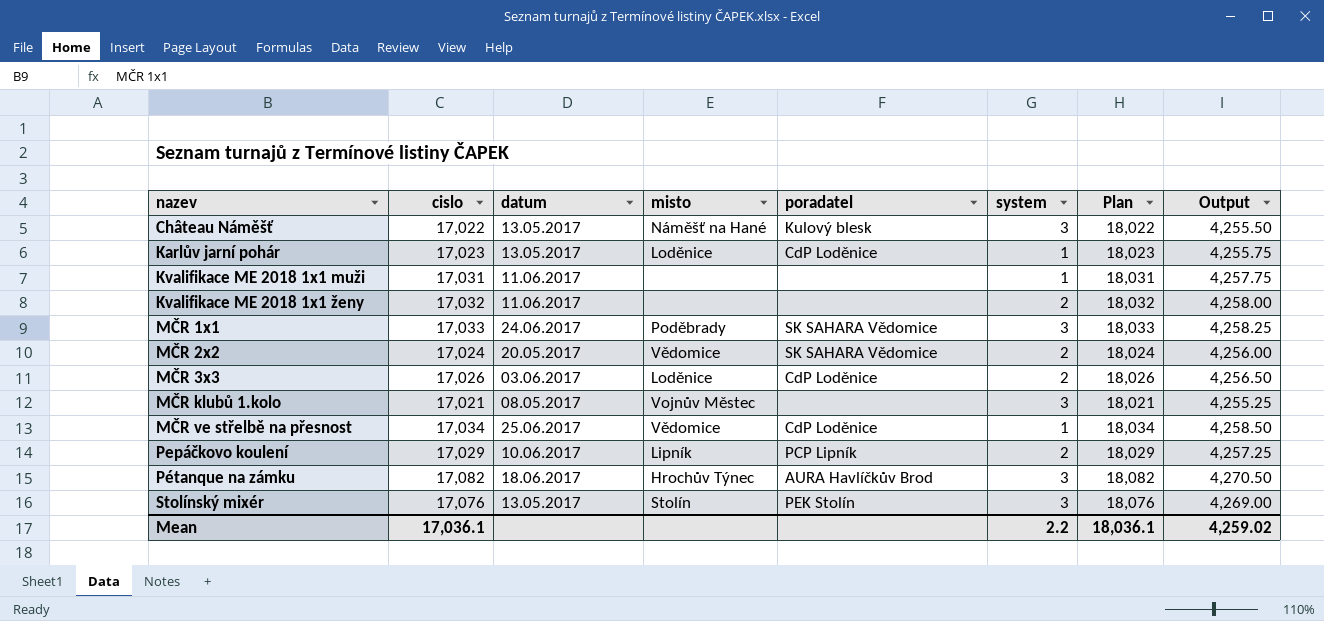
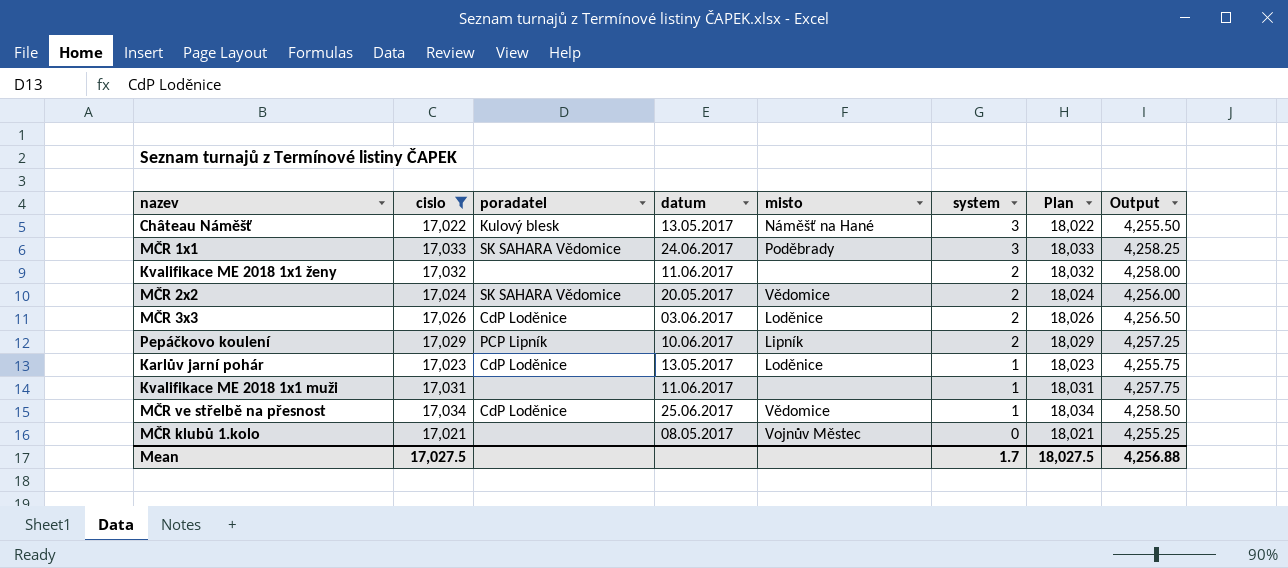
filter: none -> cislo <= 17,034
row order: nazev ascending -> system descending
column poradatel | position: 5 -> 3
MČR klubů 1.kolo | system: 3 -> 0
Mean | cislo: 17,036.1 -> 17,027.5
Mean | system: 2.2 -> 1.7
Mean | Plan: 18,036.1 -> 18,027.5
Mean | Output: 4,259.02 -> 4,256.88

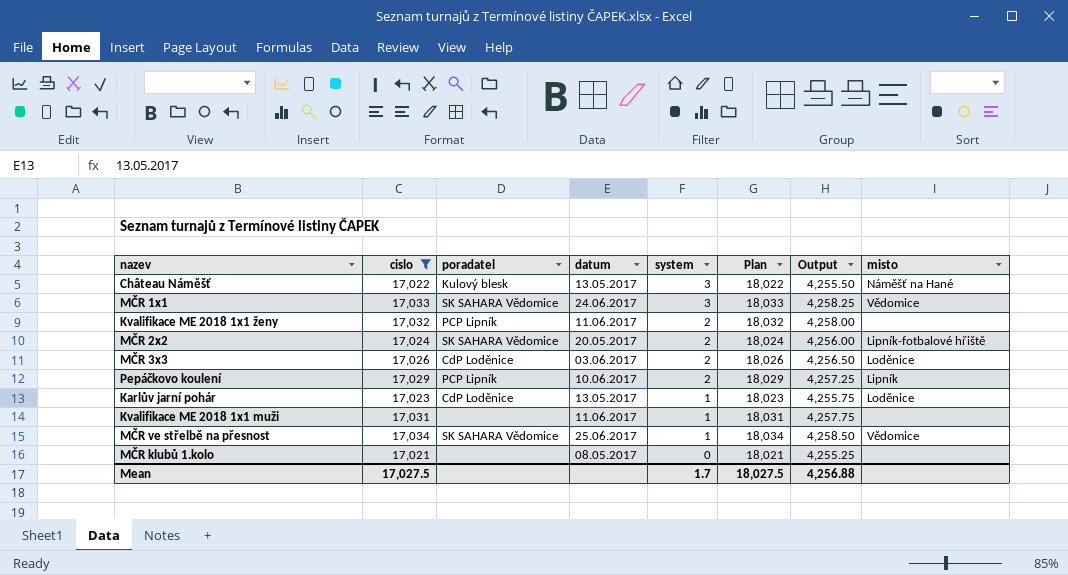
column misto | position: 5 -> 8
MČR 1x1 | misto: Poděbrady -> Vědomice
Kvalifikace ME 2018 1x1 ženy | poradatel: none -> PCP Lipník
MČR 2x2 | misto: Vědomice -> Lipník-fotbalové hřiště
MČR ve střelbě na přesnost | poradatel: CdP Loděnice -> SK SAHARA Vědomice
MČR klubů 1.kolo | misto: Vojnův Městec -> none

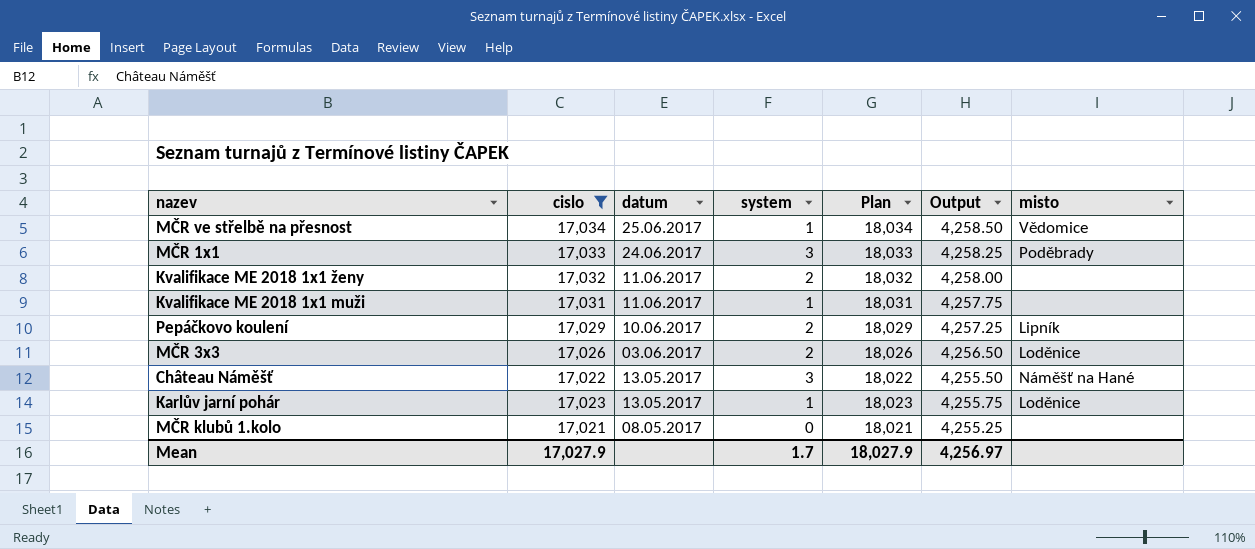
row order: system descending -> datum descending
column poradatel | position: 3 -> none
row MČR 2x2: 17,024 | SK SAHARA Vědomice | 20.05.2017 | 2 | 18,024 | 4,256.00 | Lipník-fotbalové hřiště -> none
MČR 1x1 | misto: Vědomice -> Poděbrady
Mean | cislo: 17,027.5 -> 17,027.9
Mean | Plan: 18,027.5 -> 18,027.9
Mean | Output: 4,256.88 -> 4,256.97

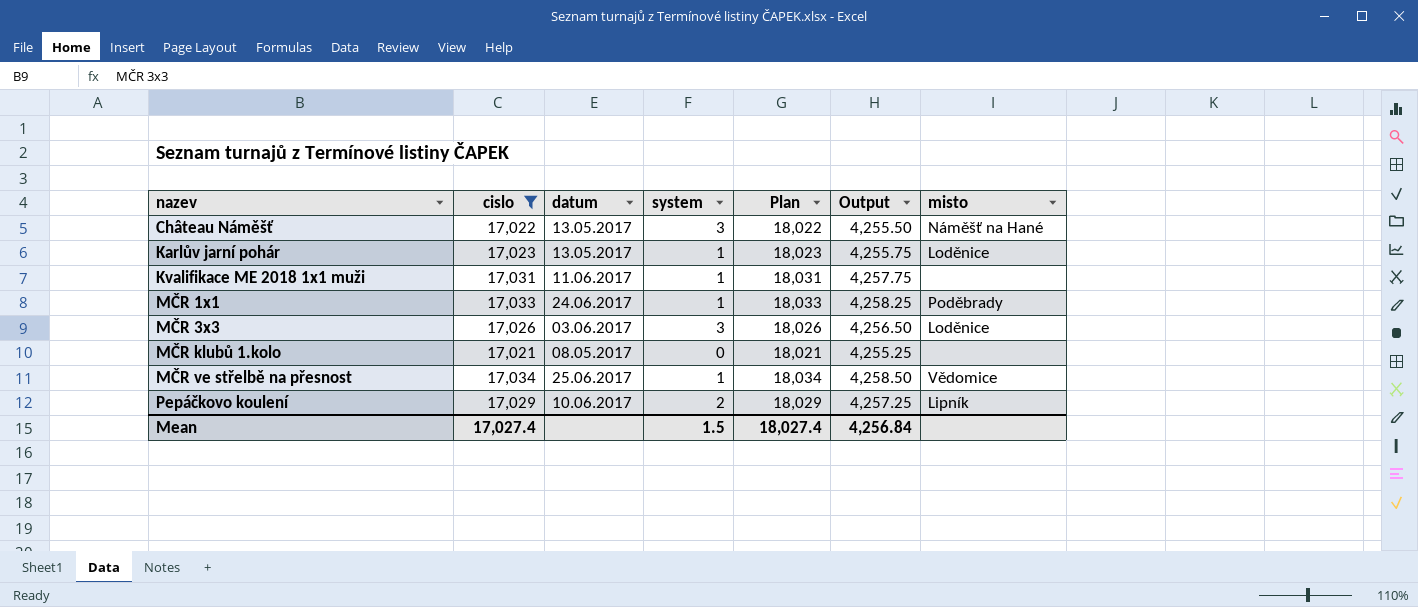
row order: datum descending -> nazev ascending
row Kvalifikace ME 2018 1x1 ženy: 17,032 | 11.06.2017 | 2 | 18,032 | 4,258.00 | none -> none
MČR 1x1 | system: 3 -> 1
MČR 3x3 | system: 2 -> 3
Mean | cislo: 17,027.9 -> 17,027.4
Mean | system: 1.7 -> 1.5
Mean | Plan: 18,027.9 -> 18,027.4
Mean | Output: 4,256.97 -> 4,256.84

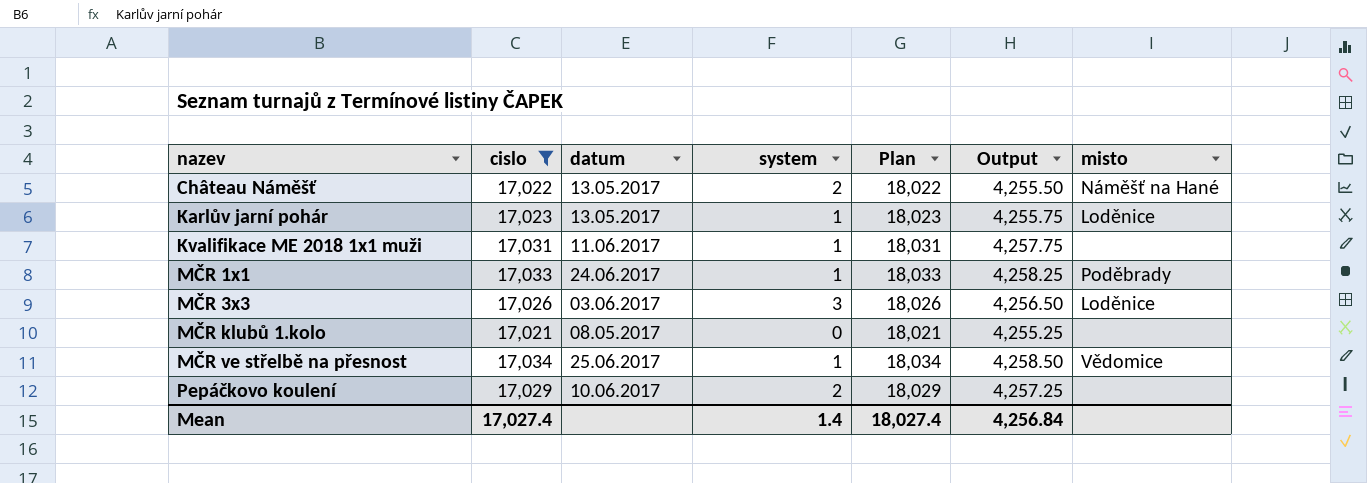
Château Náměšť | system: 3 -> 2
Pepáčkovo koulení | misto: Lipník -> none
Mean | system: 1.5 -> 1.4

